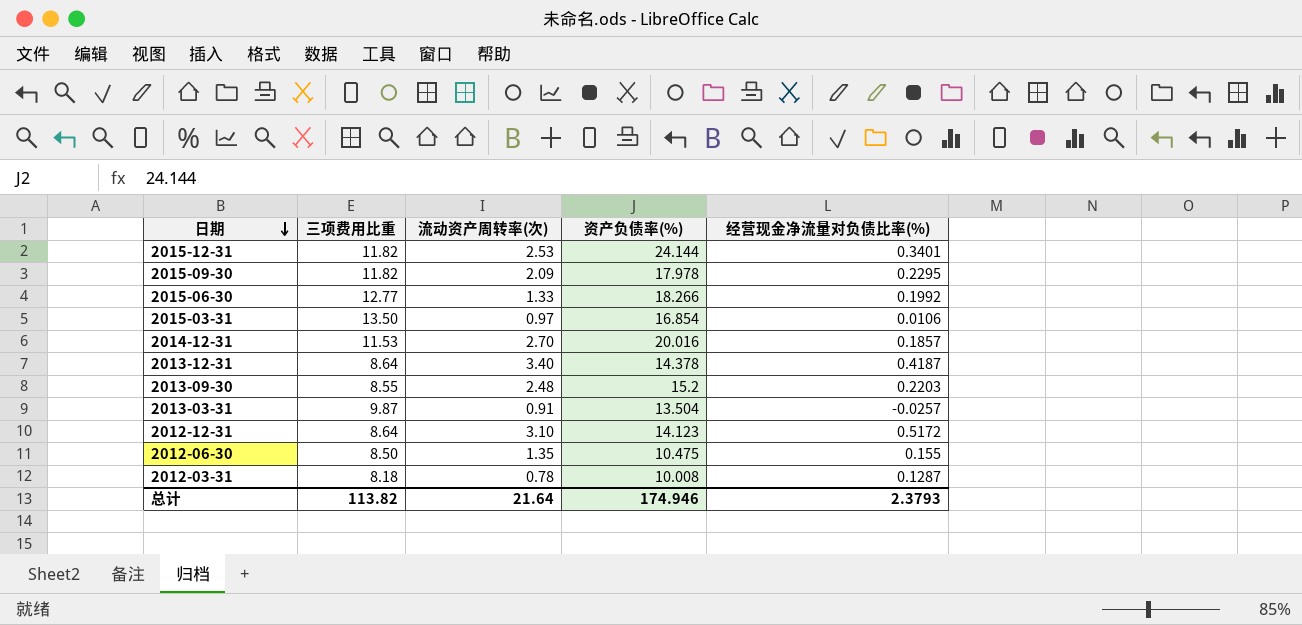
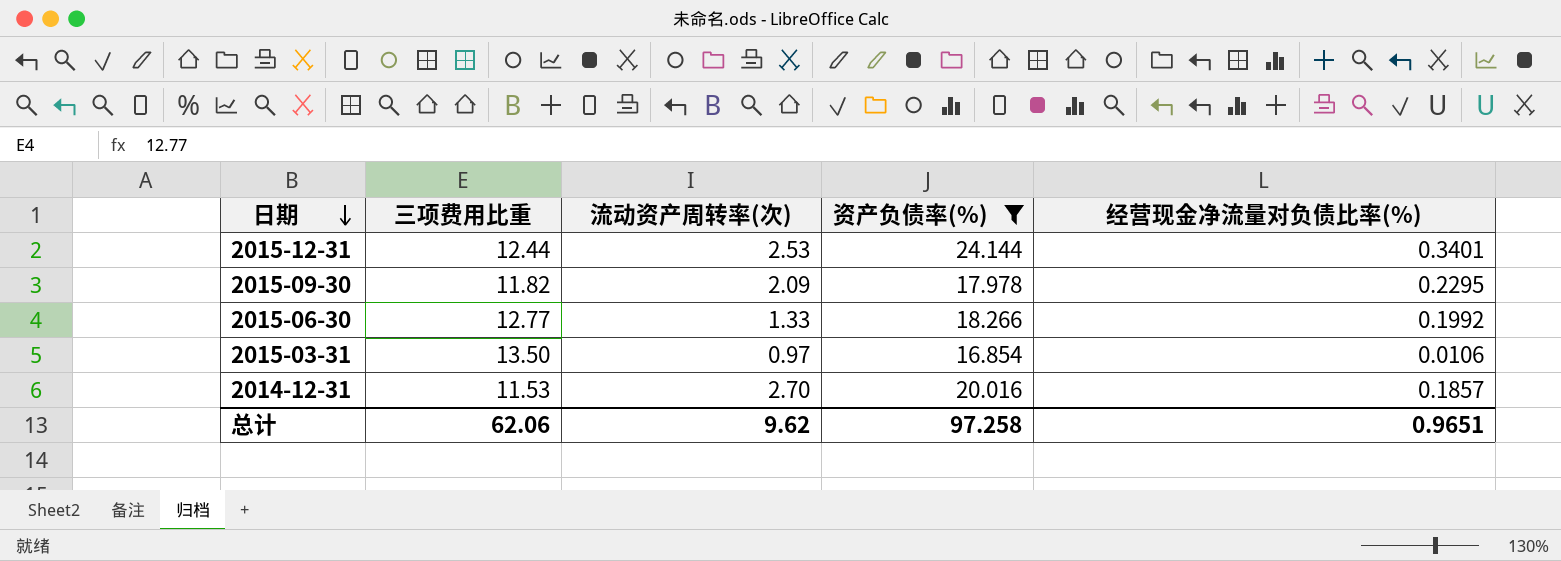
filter: none -> 资产负债率(%) >= 16.854
2015-12-31 | 三项费用比重: 11.82 -> 12.44
总计 | 三项费用比重: 113.82 -> 62.06
总计 | 流动资产周转率(次): 21.64 -> 9.62
总计 | 资产负债率(%): 174.946 -> 97.258
总计 | 经营现金净流量对负债比率(%): 2.3793 -> 0.9651

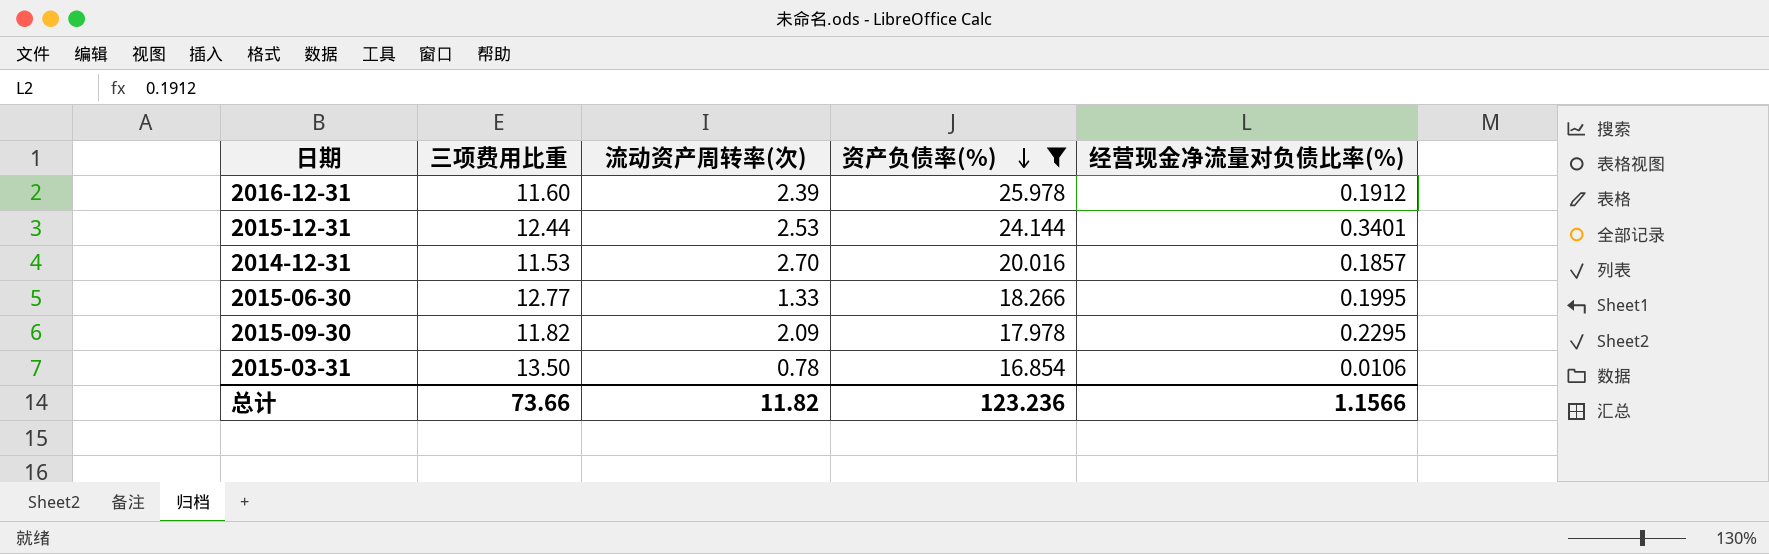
row order: 日期 descending -> 资产负债率(%) descending
row 2016-12-31: none -> 11.60 | 2.39 | 25.978 | 0.1912
2015-06-30 | 经营现金净流量对负债比率(%): 0.1992 -> 0.1995
2015-03-31 | 流动资产周转率(次): 0.97 -> 0.78
总计 | 三项费用比重: 62.06 -> 73.66
总计 | 流动资产周转率(次): 9.62 -> 11.82
总计 | 资产负债率(%): 97.258 -> 123.236
总计 | 经营现金净流量对负债比率(%): 0.9651 -> 1.1566

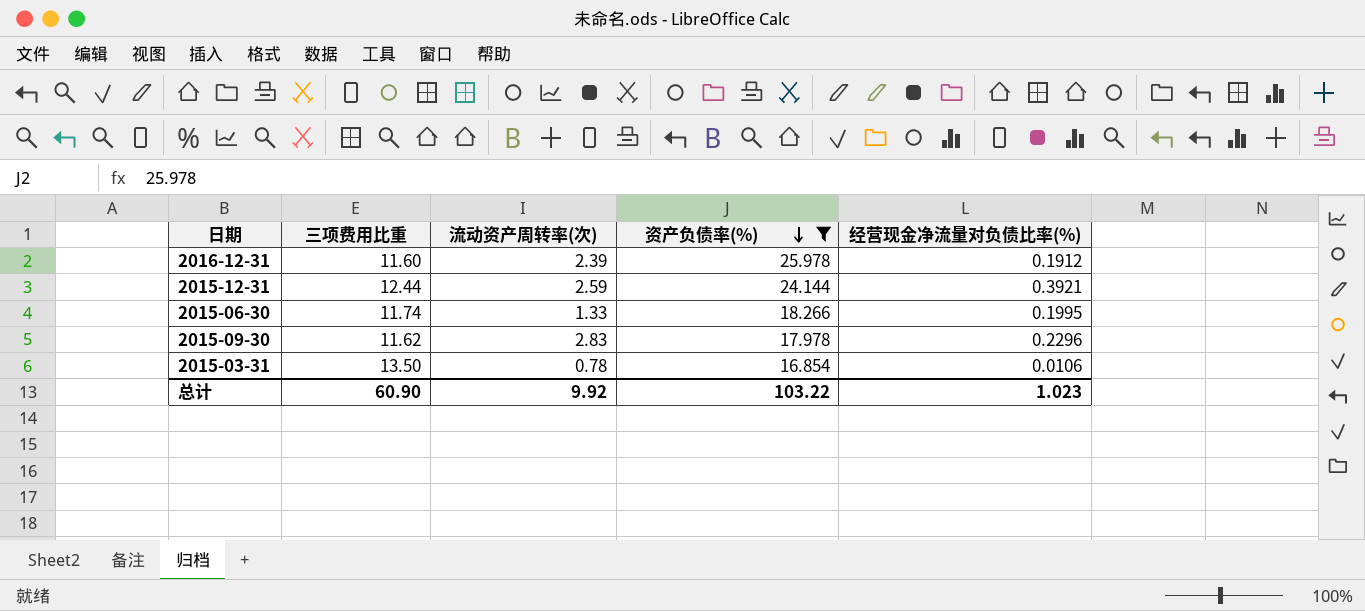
row 2014-12-31: 11.53 | 2.70 | 20.016 | 0.1857 -> none
2015-12-31 | 流动资产周转率(次): 2.53 -> 2.59
2015-12-31 | 经营现金净流量对负债比率(%): 0.3401 -> 0.3921
2015-06-30 | 三项费用比重: 12.77 -> 11.74
2015-09-30 | 三项费用比重: 11.82 -> 11.62
2015-09-30 | 流动资产周转率(次): 2.09 -> 2.83
2015-09-30 | 经营现金净流量对负债比率(%): 0.2295 -> 0.2296
总计 | 三项费用比重: 73.66 -> 60.90
总计 | 流动资产周转率(次): 11.82 -> 9.92
总计 | 资产负债率(%): 123.236 -> 103.22
总计 | 经营现金净流量对负债比率(%): 1.1566 -> 1.023

